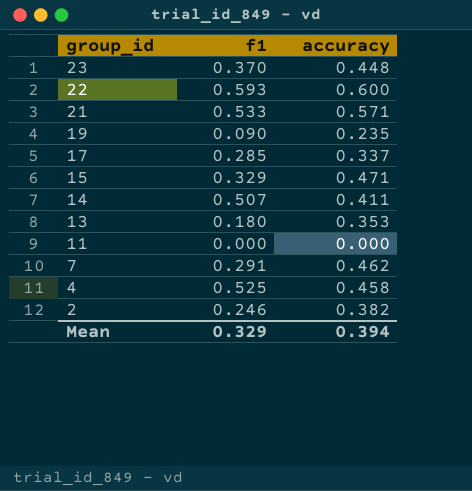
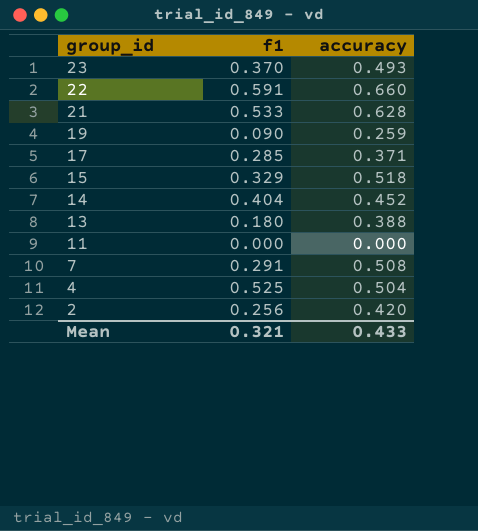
23 | accuracy: 0.448 -> 0.493
22 | f1: 0.593 -> 0.591
22 | accuracy: 0.600 -> 0.660
21 | accuracy: 0.571 -> 0.628
19 | accuracy: 0.235 -> 0.259
17 | accuracy: 0.337 -> 0.371
15 | accuracy: 0.471 -> 0.518
14 | f1: 0.507 -> 0.404
14 | accuracy: 0.411 -> 0.452
13 | accuracy: 0.353 -> 0.388
7 | accuracy: 0.462 -> 0.508
4 | accuracy: 0.458 -> 0.504
2 | f1: 0.246 -> 0.256
2 | accuracy: 0.382 -> 0.420
Mean | f1: 0.329 -> 0.321
Mean | accuracy: 0.394 -> 0.433

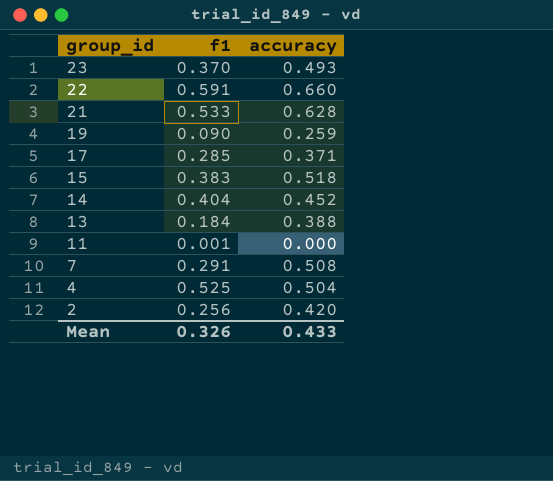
15 | f1: 0.329 -> 0.383
13 | f1: 0.180 -> 0.184
11 | f1: 0.000 -> 0.001
Mean | f1: 0.321 -> 0.326

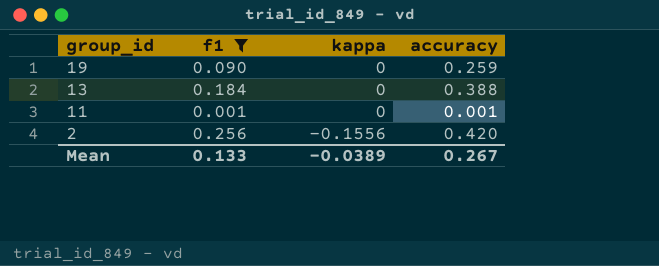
filter: none -> f1 <= 0.256
column kappa | position: none -> 3
11 | accuracy: 0.000 -> 0.001
Mean | f1: 0.326 -> 0.133
Mean | accuracy: 0.433 -> 0.267

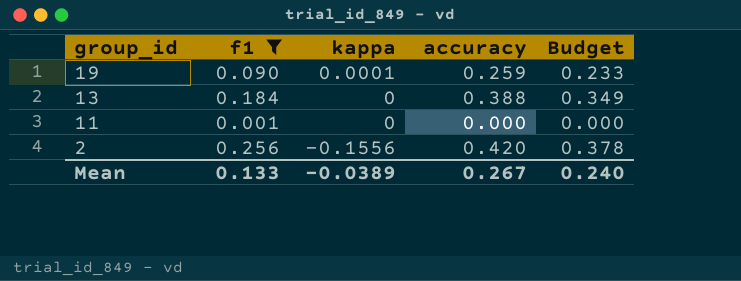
column Budget | formula: none -> [accuracy] * 0.9
19 | kappa: 0 -> 0.0001
11 | accuracy: 0.001 -> 0.000

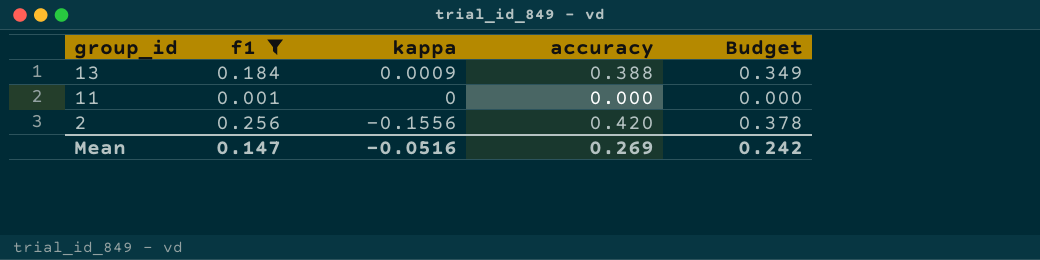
row 19: 0.090 | 0.0001 | 0.259 | 0.233 -> none
13 | kappa: 0 -> 0.0009
Mean | f1: 0.133 -> 0.147
Mean | kappa: -0.0389 -> -0.0516
Mean | accuracy: 0.267 -> 0.269
Mean | Budget: 0.240 -> 0.242

